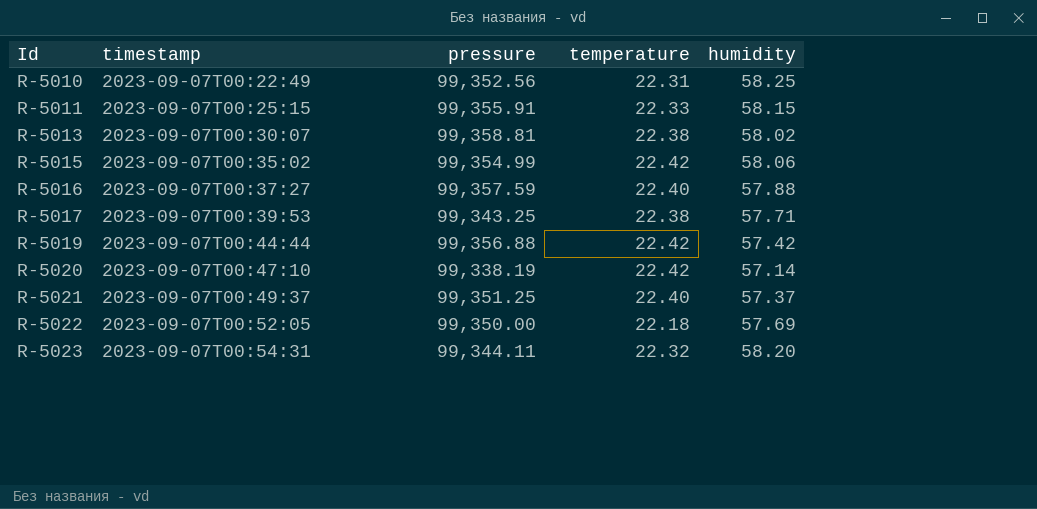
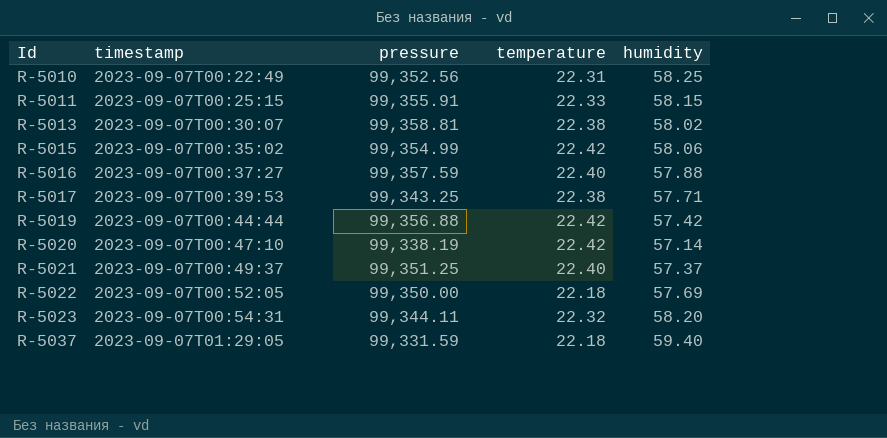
row R-5037: none -> 2023-09-07T01:29:05 | 99,331.59 | 22.18 | 59.40

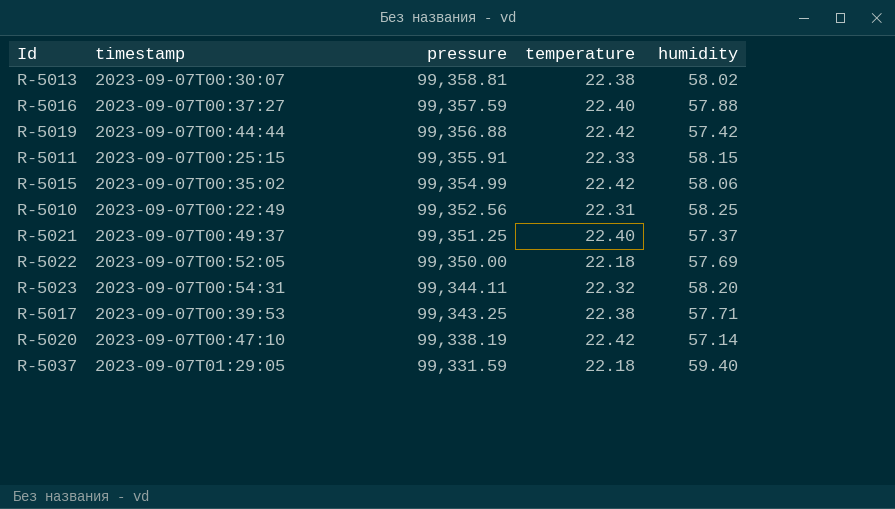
row order: Id ascending -> pressure descending

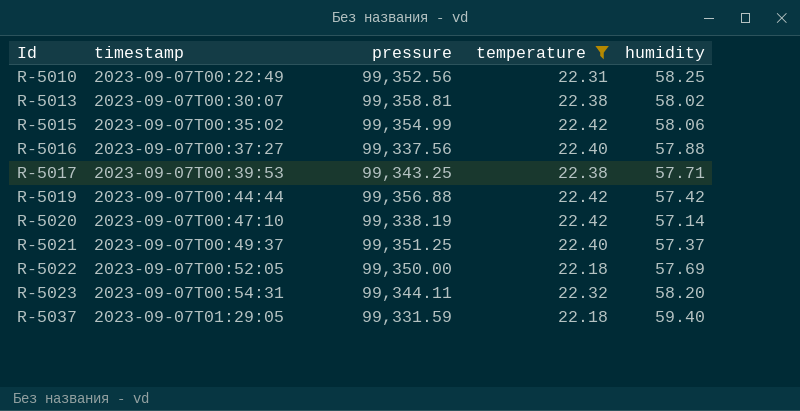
filter: none -> temperature != 22.33
row order: pressure descending -> Id ascending
R-5016 | pressure: 99,357.59 -> 99,337.56

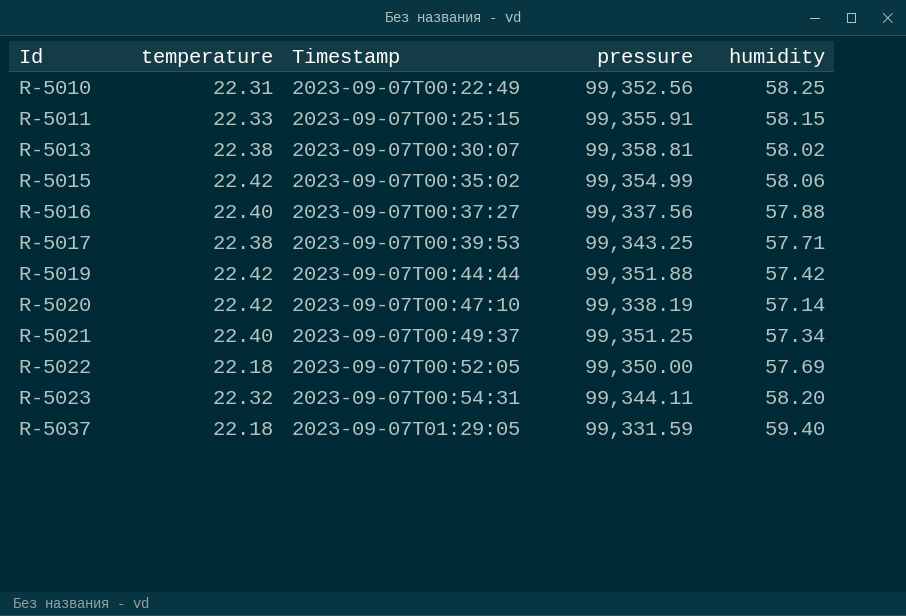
filter: temperature != 22.33 -> none
column temperature | position: 4 -> 2
column name: timestamp -> Timestamp
R-5019 | pressure: 99,356.88 -> 99,351.88
R-5021 | humidity: 57.37 -> 57.34

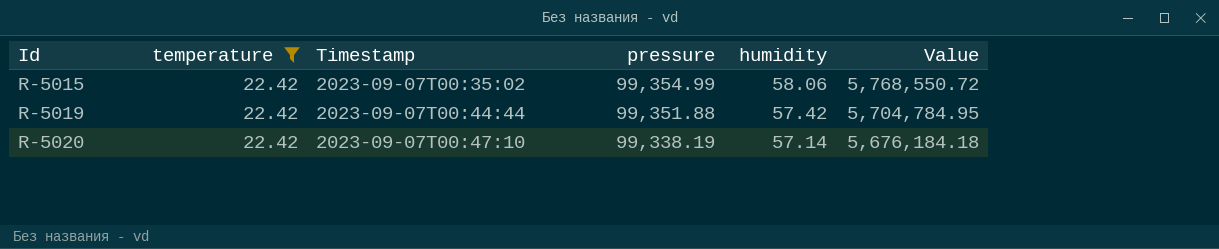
filter: none -> temperature = 22.42
column Value | formula: none -> [pressure] * [humidity]

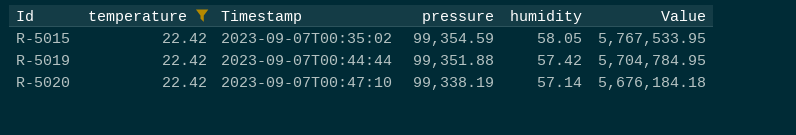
R-5015 | pressure: 99,354.99 -> 99,354.59
R-5015 | humidity: 58.06 -> 58.05
R-5015 | Value: 5,768,550.72 -> 5,767,533.95

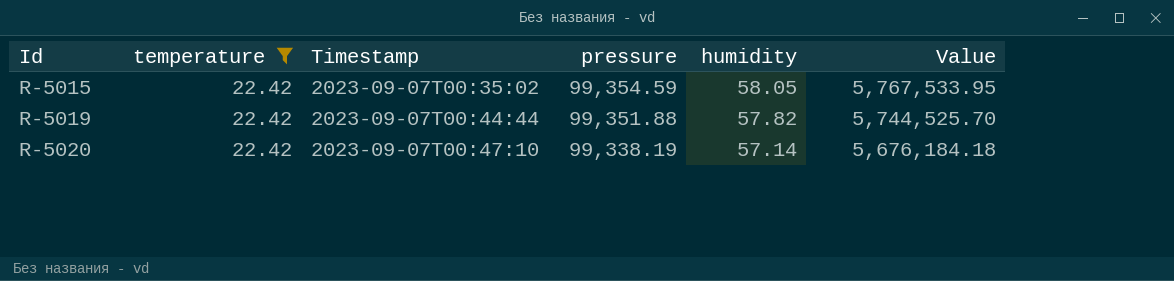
R-5019 | humidity: 57.42 -> 57.82
R-5019 | Value: 5,704,784.95 -> 5,744,525.70

